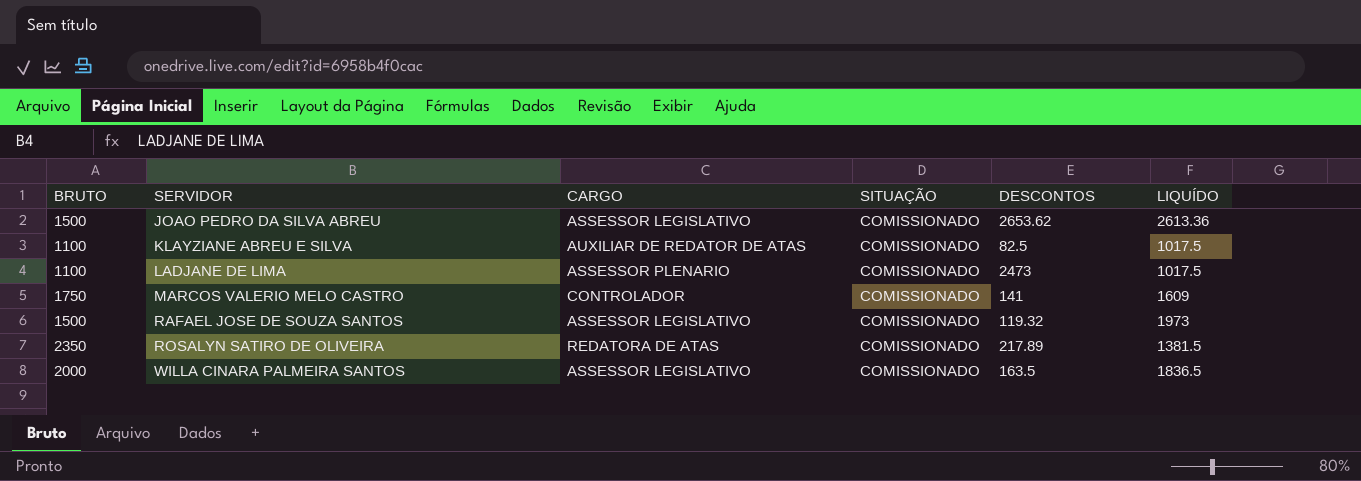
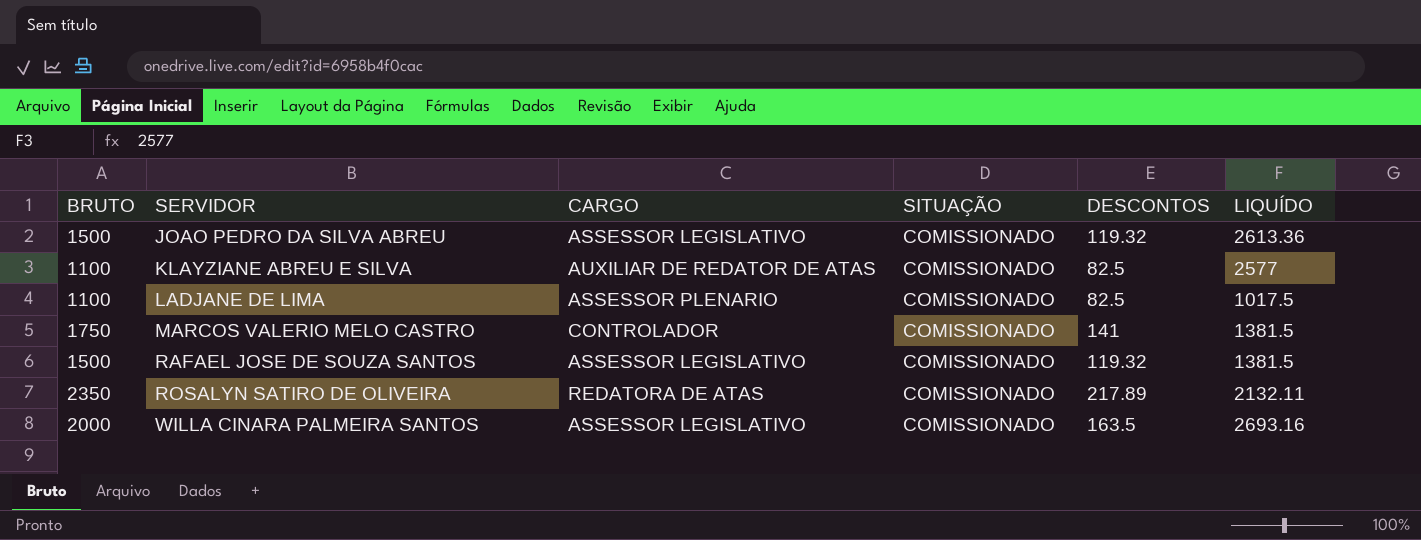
JOAO PEDRO DA SILVA ABREU | DESCONTOS: 2653.62 -> 119.32
KLAYZIANE ABREU E SILVA | LIQUÍDO: 1017.5 -> 2577
LADJANE DE LIMA | DESCONTOS: 2473 -> 82.5
MARCOS VALERIO MELO CASTRO | LIQUÍDO: 1609 -> 1381.5
RAFAEL JOSE DE SOUZA SANTOS | LIQUÍDO: 1973 -> 1381.5
ROSALYN SATIRO DE OLIVEIRA | LIQUÍDO: 1381.5 -> 2132.11
WILLA CINARA PALMEIRA SANTOS | LIQUÍDO: 1836.5 -> 2693.16

